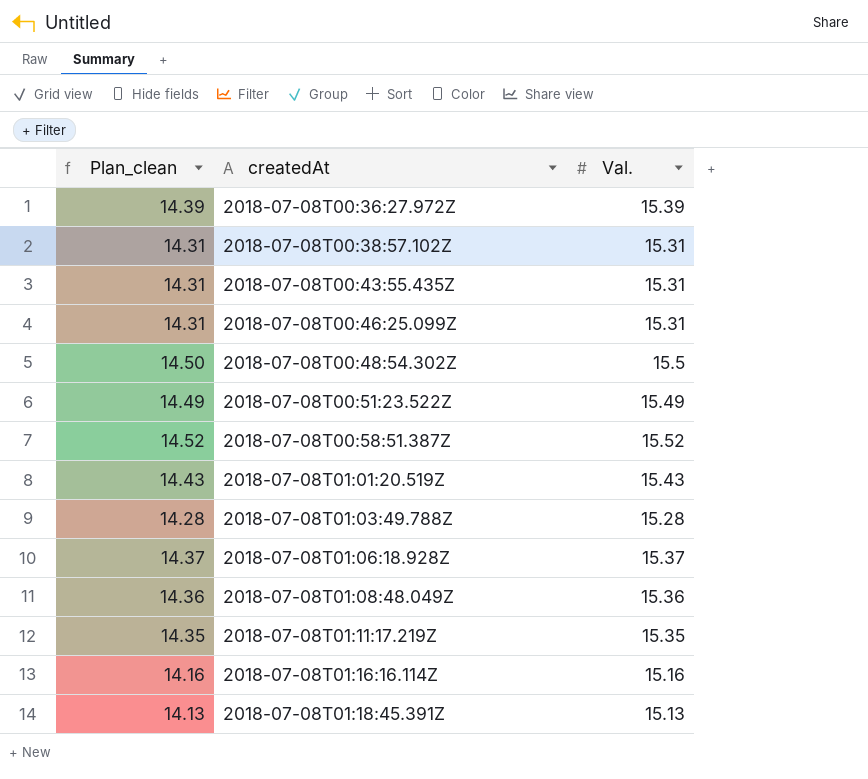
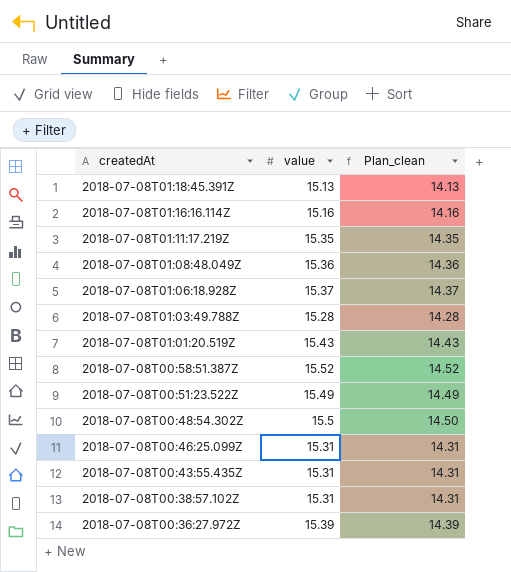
row order: createdAt ascending -> createdAt descending
column name: Val. -> value
column Plan_clean | position: 1 -> 3

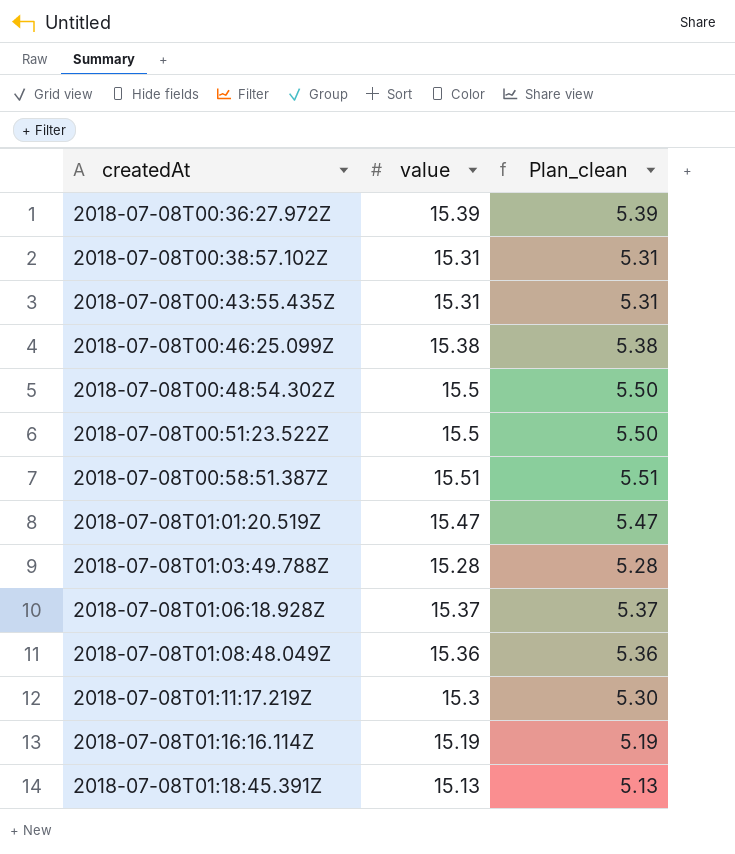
row order: createdAt descending -> createdAt ascending
column Plan_clean | formula: [value] - 1 -> [value] - 10
2018-07-08T00:46:25.099Z | value: 15.31 -> 15.38
2018-07-08T00:51:23.522Z | value: 15.49 -> 15.5
2018-07-08T00:58:51.387Z | value: 15.52 -> 15.51
2018-07-08T01:01:20.519Z | value: 15.43 -> 15.47
2018-07-08T01:11:17.219Z | value: 15.35 -> 15.3
2018-07-08T01:16:16.114Z | value: 15.16 -> 15.19

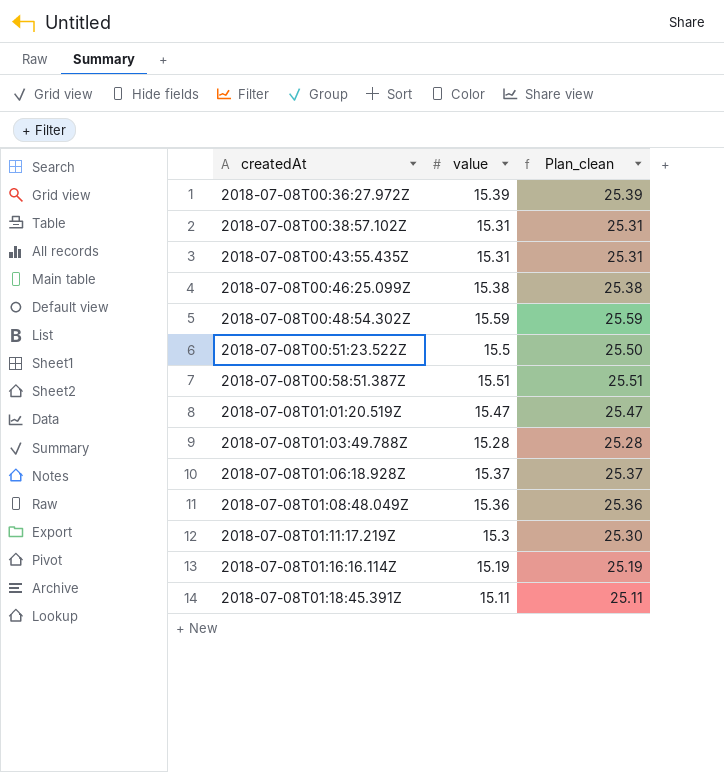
column Plan_clean | formula: [value] - 10 -> [value] + 10
2018-07-08T00:48:54.302Z | value: 15.5 -> 15.59
2018-07-08T01:18:45.391Z | value: 15.13 -> 15.11

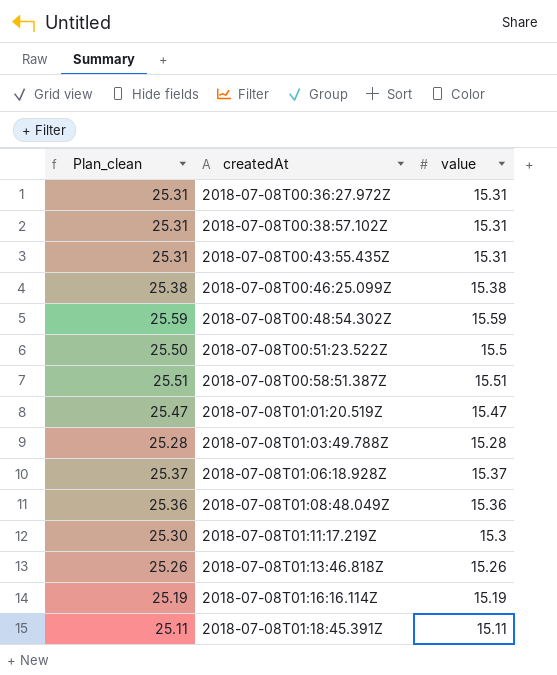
column Plan_clean | position: 3 -> 1
2018-07-08T00:36:27.972Z | Plan_clean: 25.39 -> 25.31
2018-07-08T00:36:27.972Z | value: 15.39 -> 15.31
row 2018-07-08T01:13:46.818Z: none -> 25.26 | 15.26

